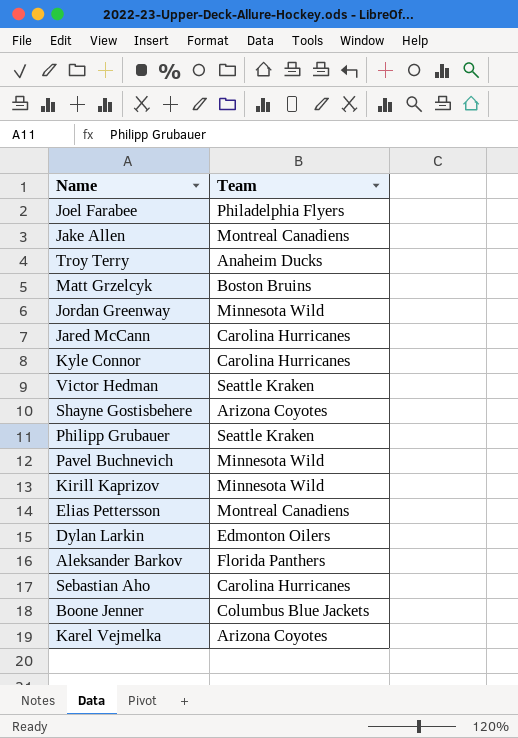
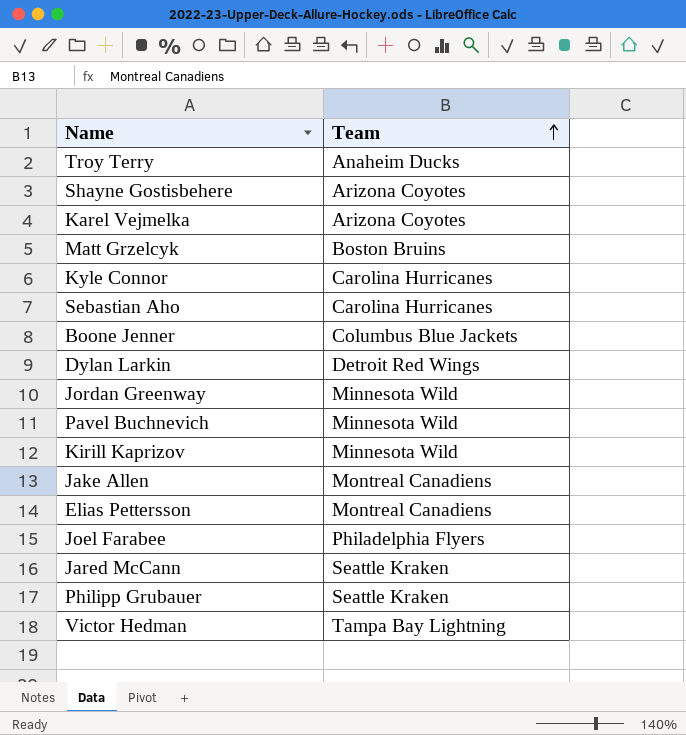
row order: none -> Team ascending
row Aleksander Barkov: Florida Panthers -> none
Dylan Larkin | Team: Edmonton Oilers -> Detroit Red Wings
Jared McCann | Team: Carolina Hurricanes -> Seattle Kraken
Victor Hedman | Team: Seattle Kraken -> Tampa Bay Lightning

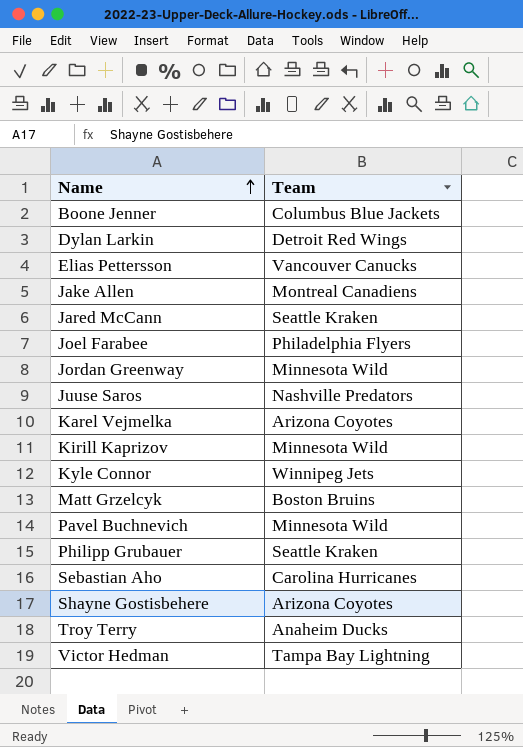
row order: Team ascending -> Name ascending
Elias Pettersson | Team: Montreal Canadiens -> Vancouver Canucks
row Juuse Saros: none -> Nashville Predators
Kyle Connor | Team: Carolina Hurricanes -> Winnipeg Jets

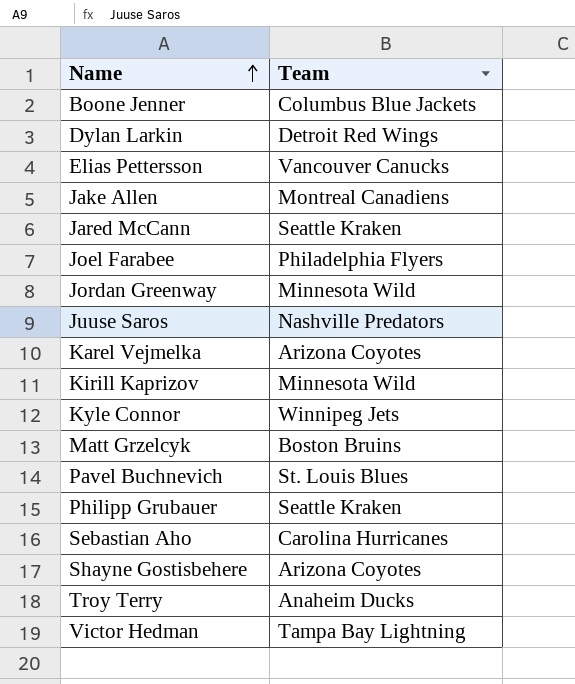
Pavel Buchnevich | Team: Minnesota Wild -> St. Louis Blues

